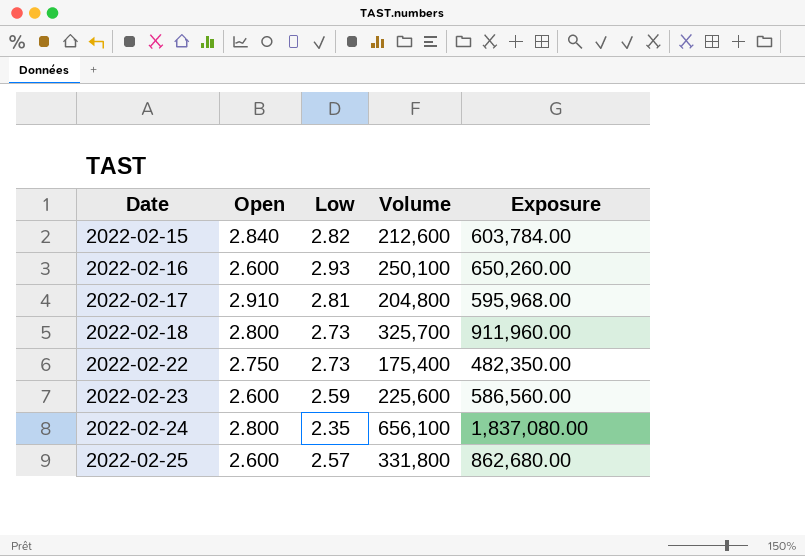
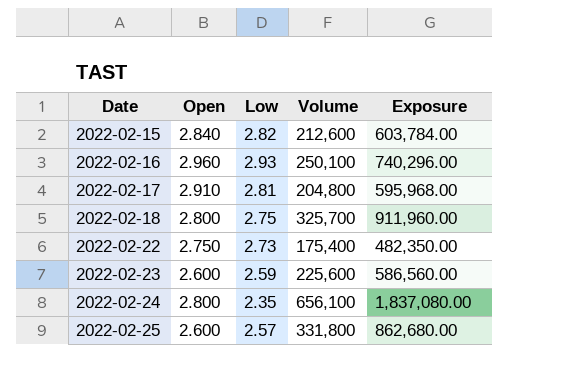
2022-02-16 | Open: 2.600 -> 2.960
2022-02-16 | Exposure: 650,260.00 -> 740,296.00
2022-02-18 | Low: 2.73 -> 2.75

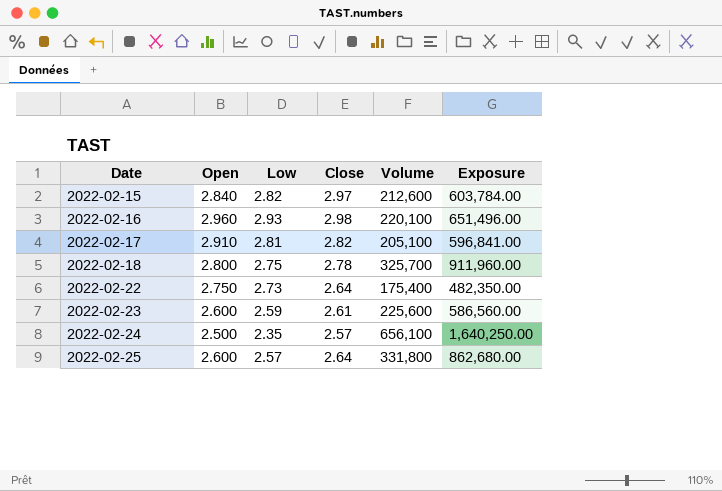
column Close | position: none -> 4
2022-02-16 | Volume: 250,100 -> 220,100
2022-02-16 | Exposure: 740,296.00 -> 651,496.00
2022-02-17 | Volume: 204,800 -> 205,100
2022-02-17 | Exposure: 595,968.00 -> 596,841.00
2022-02-24 | Open: 2.800 -> 2.500
2022-02-24 | Exposure: 1,837,080.00 -> 1,640,250.00

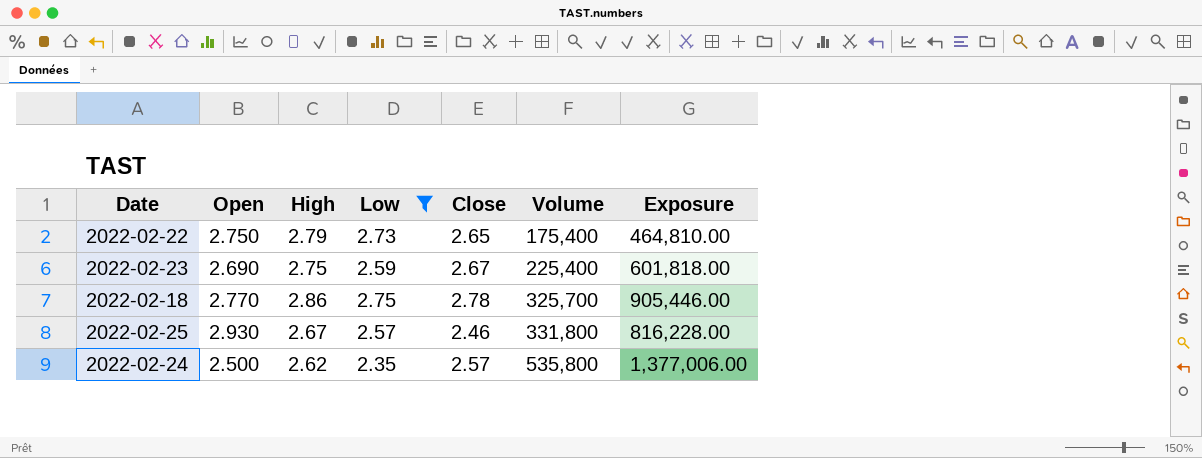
filter: none -> Low <= 2.75
row order: Date ascending -> Volume ascending
column High | position: none -> 3
column Exposure | formula: [Open] * [Volume] -> [Close] * [Volume]
2022-02-22 | Close: 2.64 -> 2.65
2022-02-23 | Open: 2.600 -> 2.690
2022-02-23 | Close: 2.61 -> 2.67
2022-02-23 | Volume: 225,600 -> 225,400
2022-02-18 | Open: 2.800 -> 2.770
2022-02-25 | Open: 2.600 -> 2.930
2022-02-25 | Close: 2.64 -> 2.46
2022-02-24 | Volume: 656,100 -> 535,800

